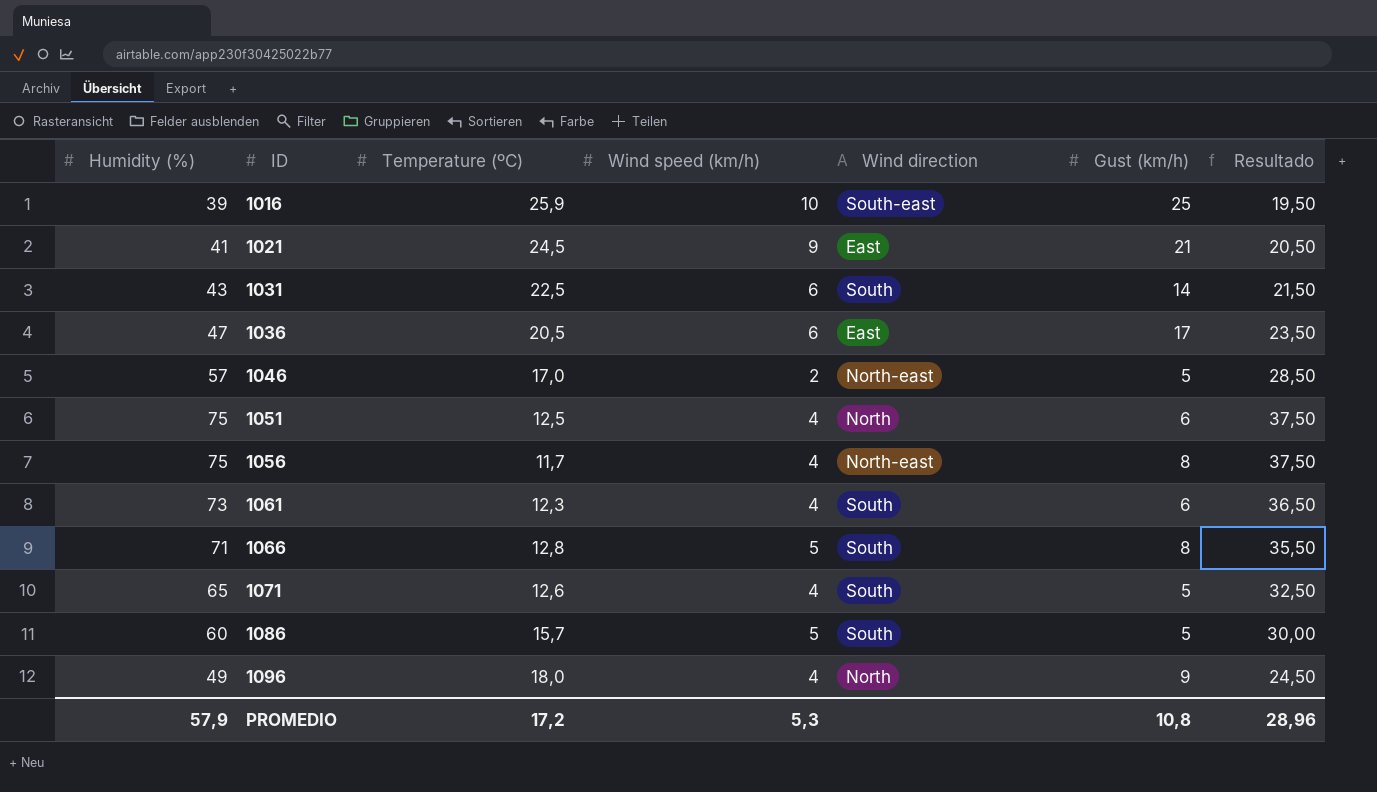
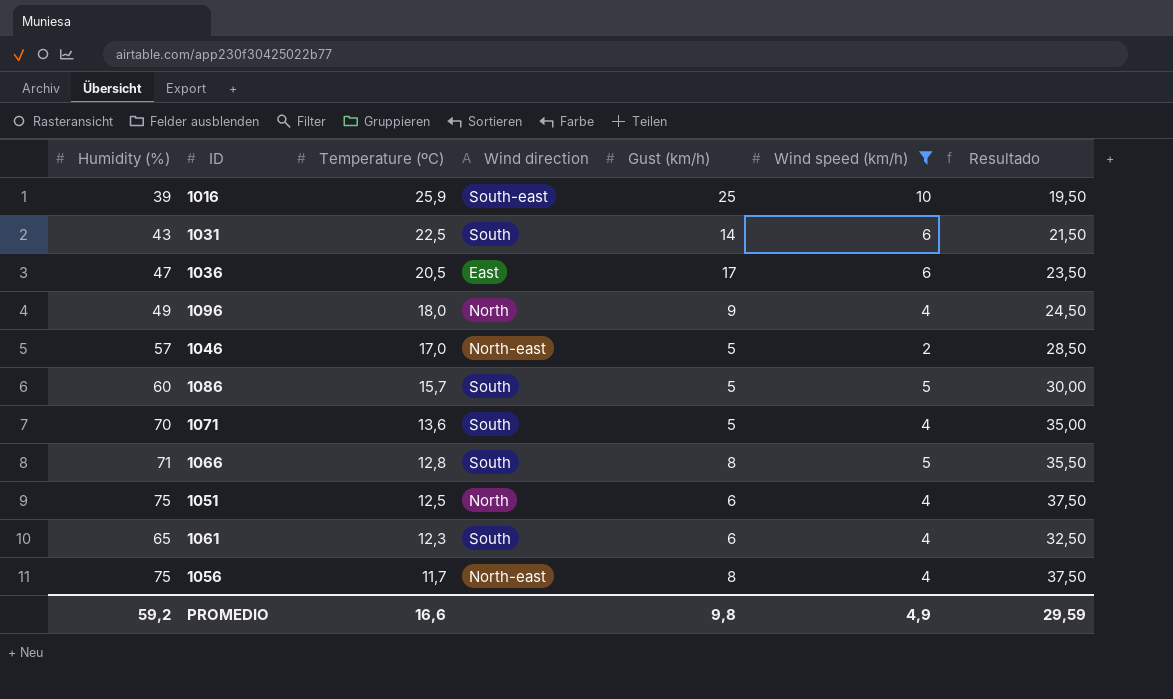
filter: none -> Wind speed (km/h) != 9
row order: ID ascending -> Temperature (ºC) descending
column Wind speed (km/h) | position: 4 -> 6
1071 | Humidity (%): 65 -> 70
1071 | Temperature (ºC): 12,6 -> 13,6
1071 | Resultado: 32,50 -> 35,00
1061 | Humidity (%): 73 -> 65
1061 | Resultado: 36,50 -> 32,50
PROMEDIO | Humidity (%): 57,9 -> 59,2
PROMEDIO | Temperature (ºC): 17,2 -> 16,6
PROMEDIO | Gust (km/h): 10,8 -> 9,8
PROMEDIO | Wind speed (km/h): 5,3 -> 4,9
PROMEDIO | Resultado: 28,96 -> 29,59

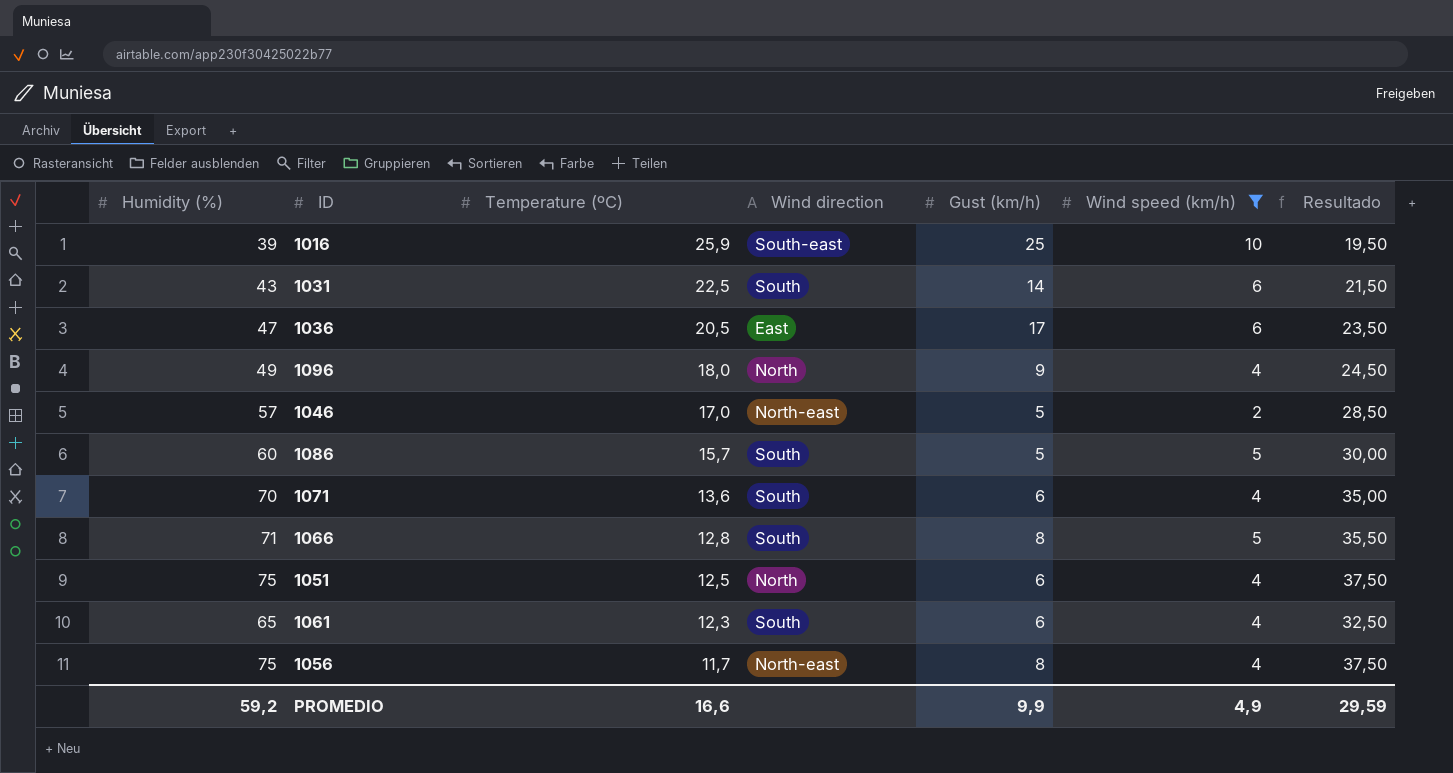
1071 | Gust (km/h): 5 -> 6
PROMEDIO | Gust (km/h): 9,8 -> 9,9

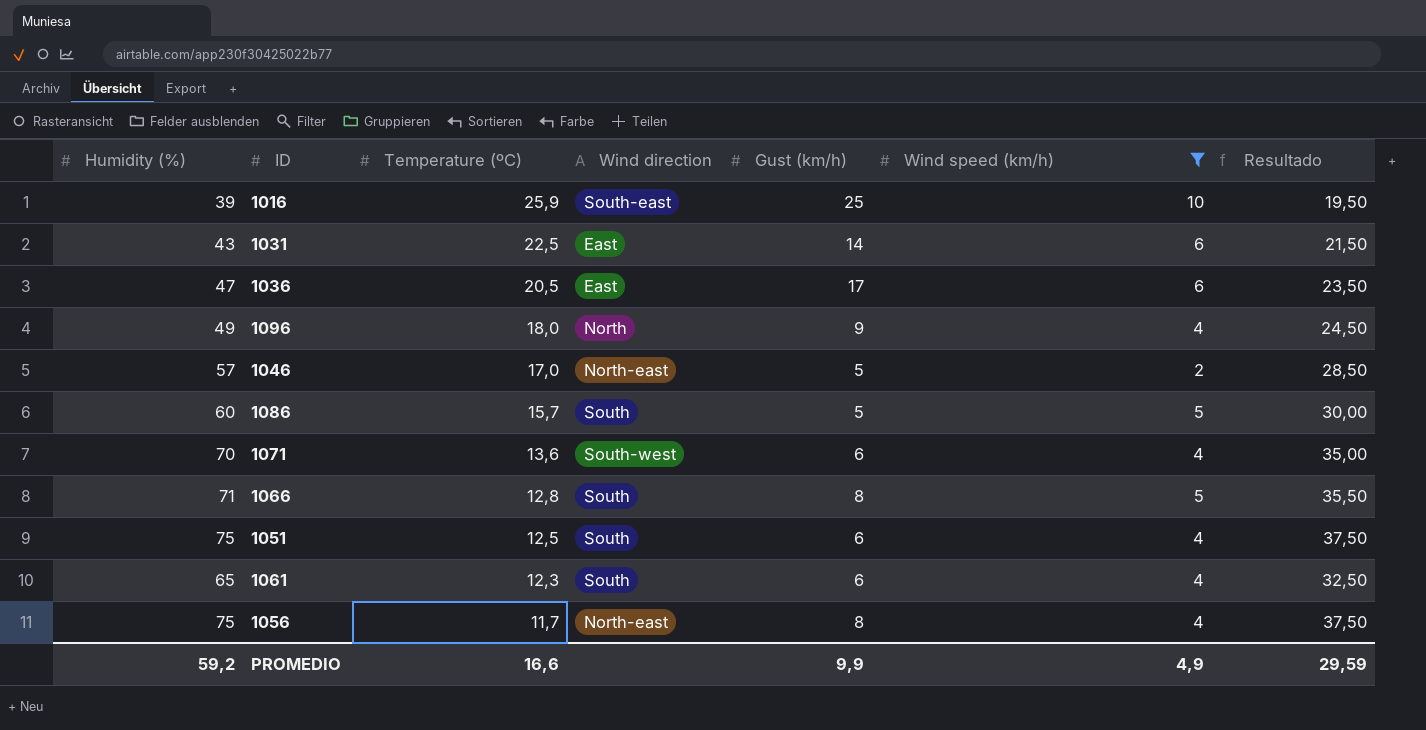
1031 | Wind direction: South -> East
1071 | Wind direction: South -> South-west
1051 | Wind direction: North -> South

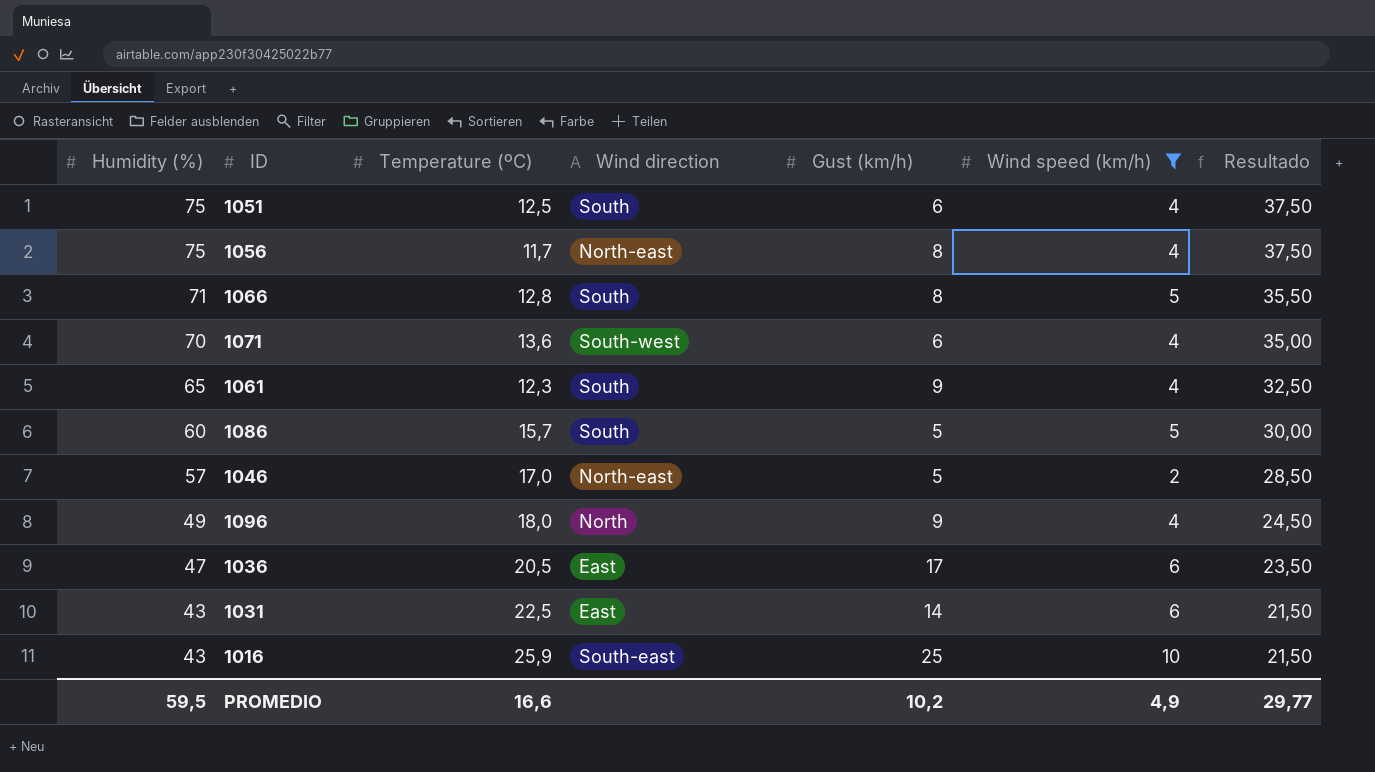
row order: Temperature (ºC) descending -> Humidity (%) descending
1061 | Gust (km/h): 6 -> 9
1016 | Humidity (%): 39 -> 43
1016 | Resultado: 19,50 -> 21,50
PROMEDIO | Humidity (%): 59,2 -> 59,5
PROMEDIO | Gust (km/h): 9,9 -> 10,2
PROMEDIO | Resultado: 29,59 -> 29,77

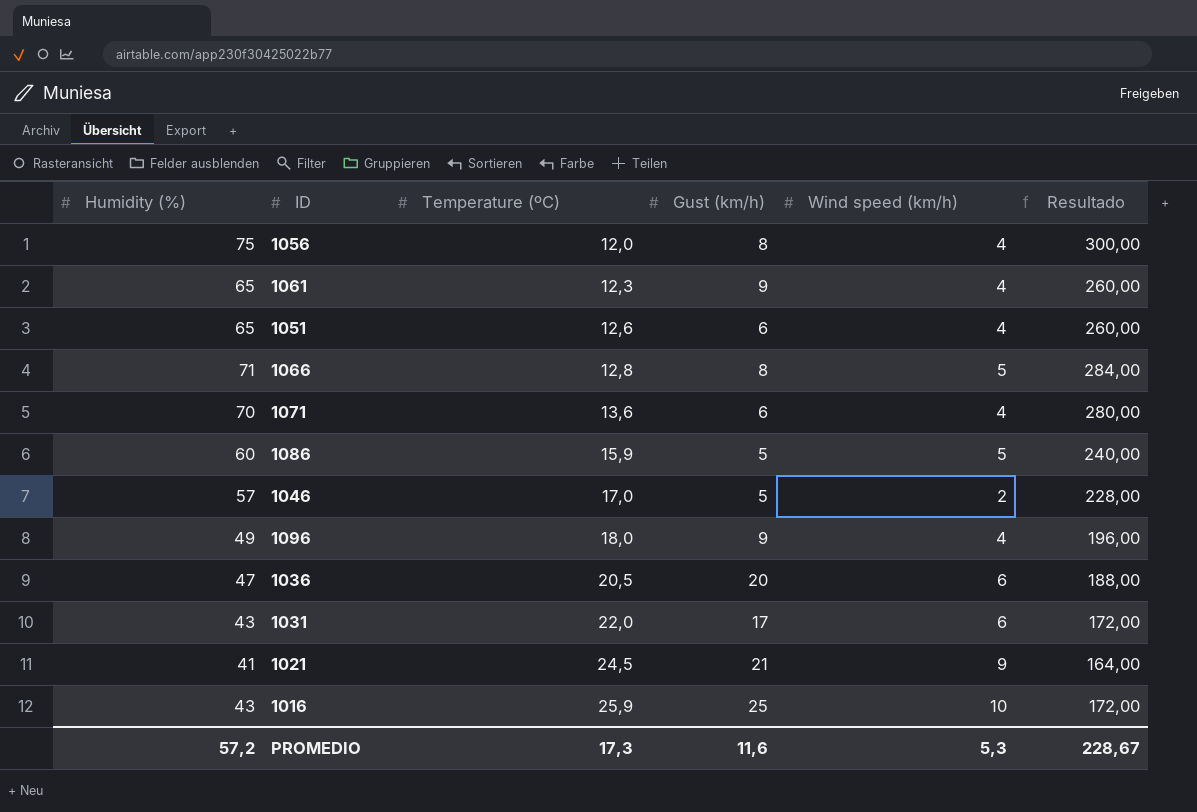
filter: Wind speed (km/h) != 9 -> none
row order: Humidity (%) descending -> Temperature (ºC) ascending
column Wind direction | position: 4 -> none
column Resultado | formula: [Humidity (%)] * 0,5 -> [Humidity (%)] * 4
1056 | Temperature (ºC): 11,7 -> 12,0
1051 | Humidity (%): 75 -> 65
1051 | Temperature (ºC): 12,5 -> 12,6
1086 | Temperature (ºC): 15,7 -> 15,9
1036 | Gust (km/h): 17 -> 20
1031 | Temperature (ºC): 22,5 -> 22,0
1031 | Gust (km/h): 14 -> 17
PROMEDIO | Humidity (%): 59,5 -> 57,2
PROMEDIO | Temperature (ºC): 16,6 -> 17,3
PROMEDIO | Gust (km/h): 10,2 -> 11,6
PROMEDIO | Wind speed (km/h): 4,9 -> 5,3
PROMEDIO | Resultado: 29,77 -> 228,67

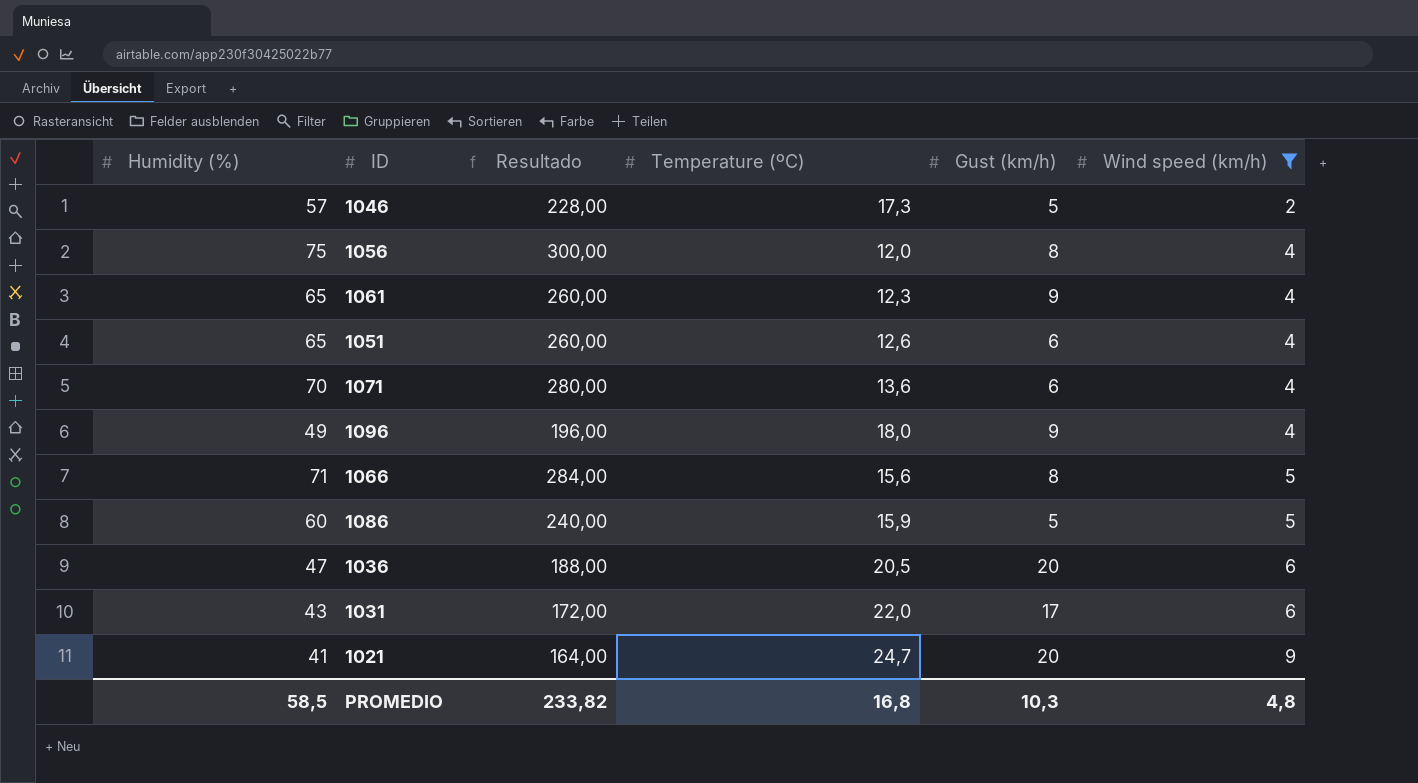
filter: none -> Wind speed (km/h) != 10
row order: Temperature (ºC) ascending -> Wind speed (km/h) ascending
column Resultado | position: 6 -> 3
1046 | Temperature (ºC): 17,0 -> 17,3
1066 | Temperature (ºC): 12,8 -> 15,6
1021 | Temperature (ºC): 24,5 -> 24,7
1021 | Gust (km/h): 21 -> 20
PROMEDIO | Humidity (%): 57,2 -> 58,5
PROMEDIO | Resultado: 228,67 -> 233,82
PROMEDIO | Temperature (ºC): 17,3 -> 16,8
PROMEDIO | Gust (km/h): 11,6 -> 10,3
PROMEDIO | Wind speed (km/h): 5,3 -> 4,8

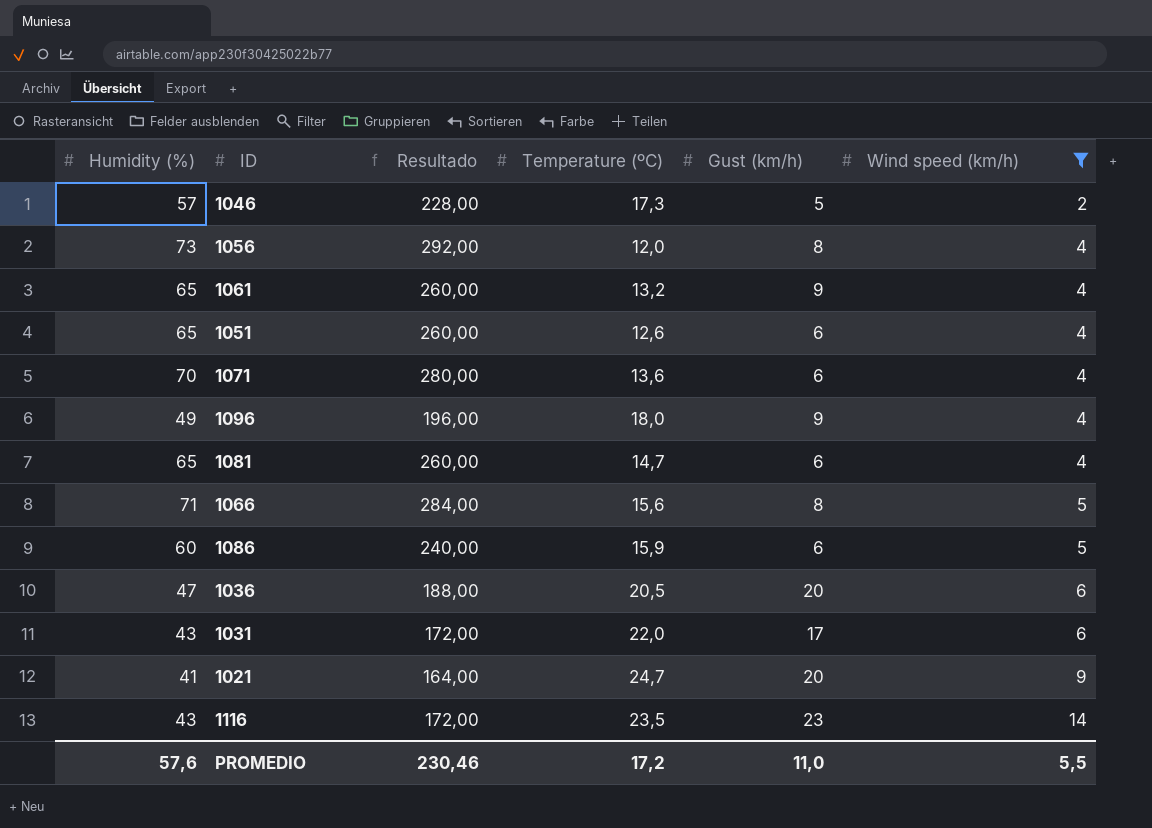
1056 | Humidity (%): 75 -> 73
1056 | Resultado: 300,00 -> 292,00
1061 | Temperature (ºC): 12,3 -> 13,2
row 1081: none -> 65 | 260,00 | 14,7 | 6 | 4
1086 | Gust (km/h): 5 -> 6
row 1116: none -> 43 | 172,00 | 23,5 | 23 | 14
PROMEDIO | Humidity (%): 58,5 -> 57,6
PROMEDIO | Resultado: 233,82 -> 230,46
PROMEDIO | Temperature (ºC): 16,8 -> 17,2
PROMEDIO | Gust (km/h): 10,3 -> 11,0
PROMEDIO | Wind speed (km/h): 4,8 -> 5,5

